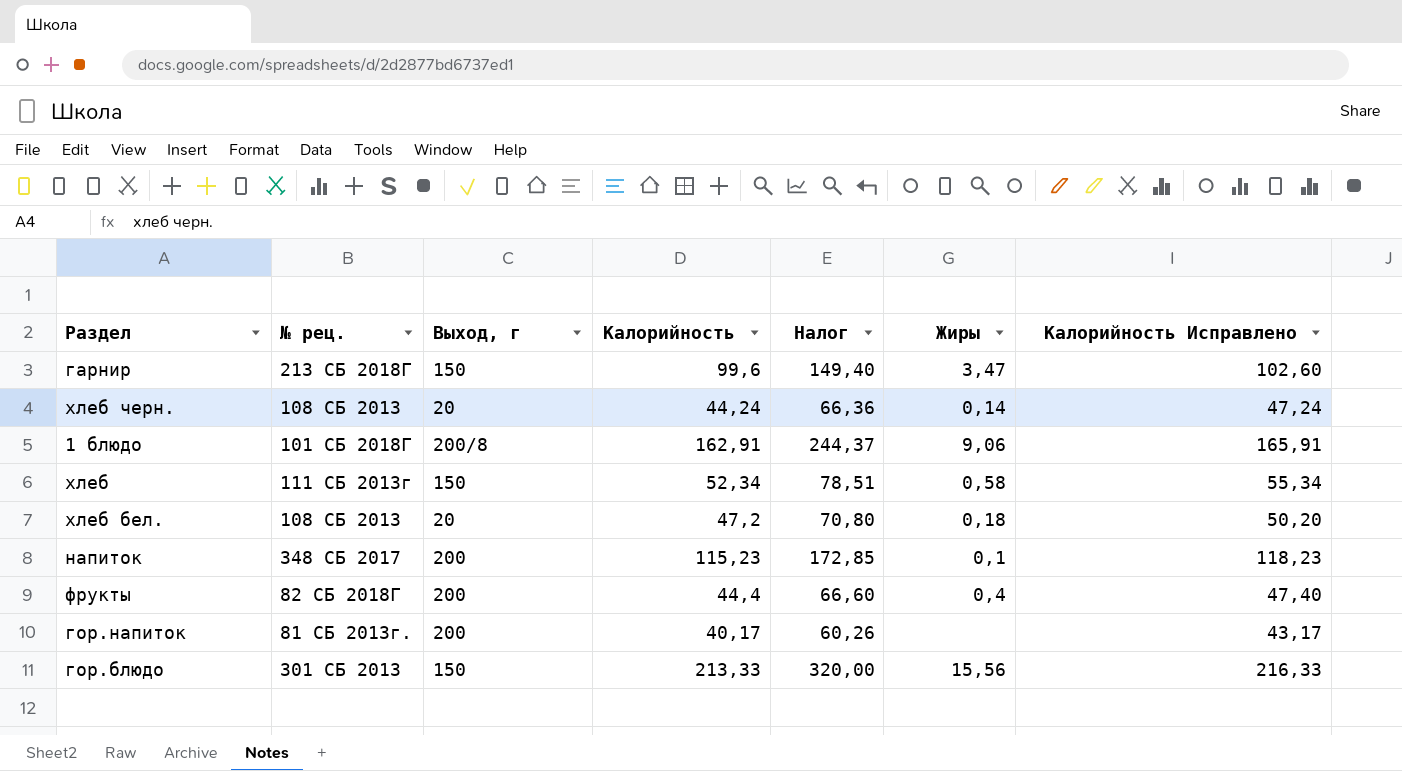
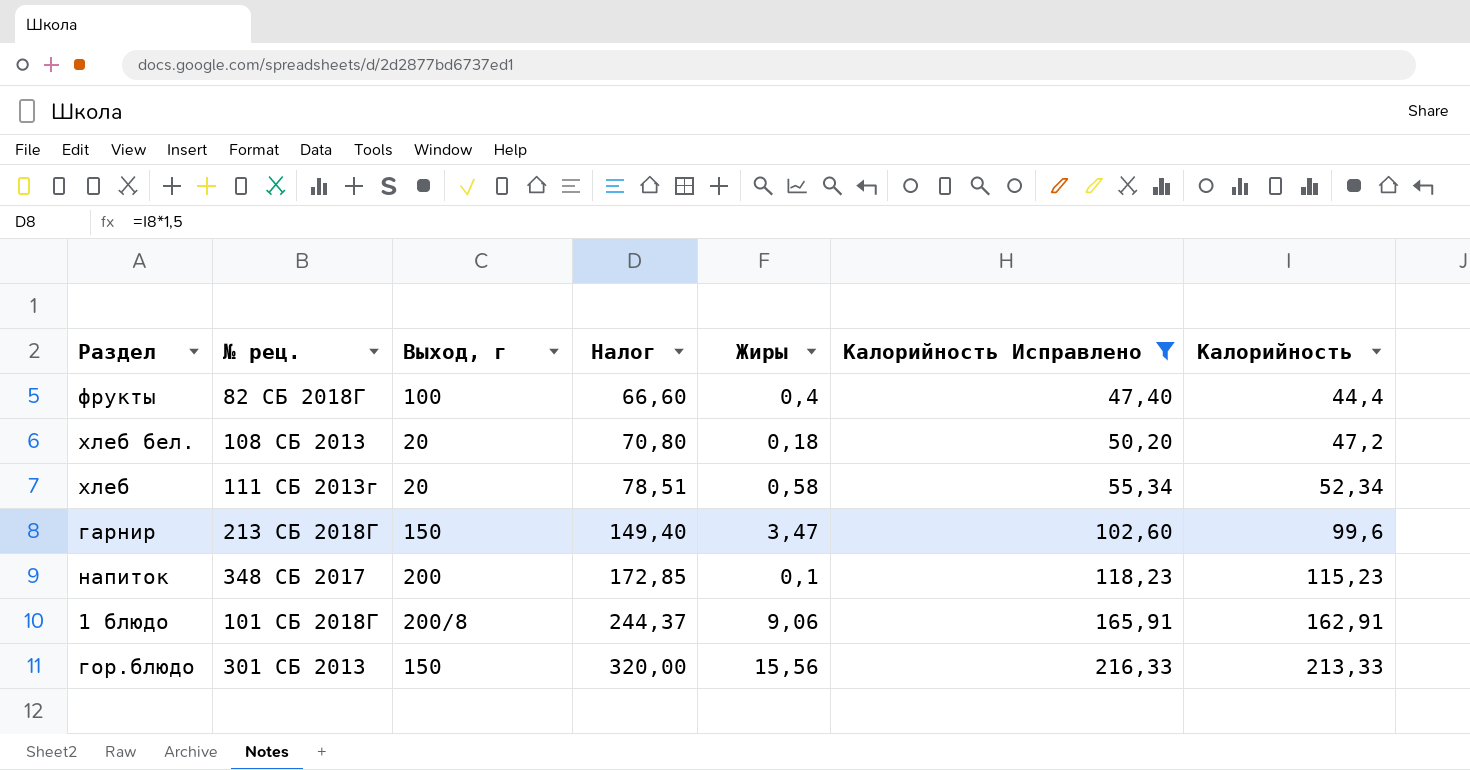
filter: none -> Калорийность Исправлено >= 47,40
row order: none -> Налог ascending
column Калорийность | position: 4 -> 7
фрукты | Выход, г: 200 -> 100
хлеб | Выход, г: 150 -> 20

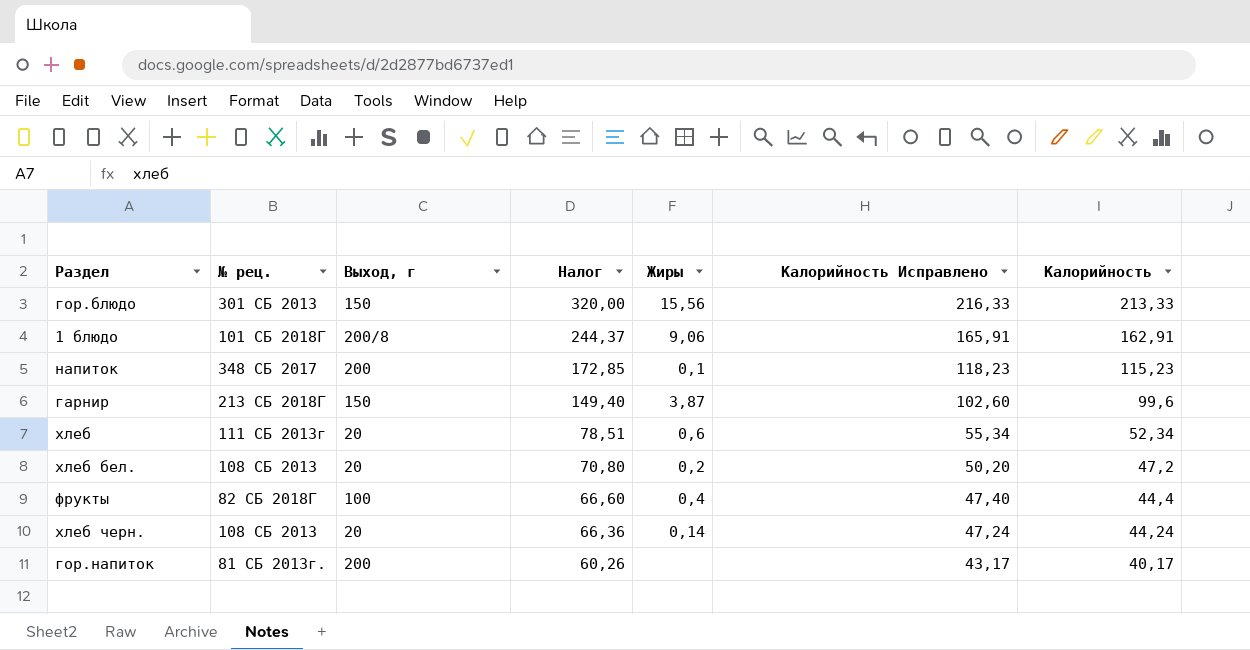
filter: Калорийность Исправлено >= 47,40 -> none
row order: Налог ascending -> Налог descending
гарнир | Жиры: 3,47 -> 3,87
хлеб | Жиры: 0,58 -> 0,6
хлеб бел. | Жиры: 0,18 -> 0,2

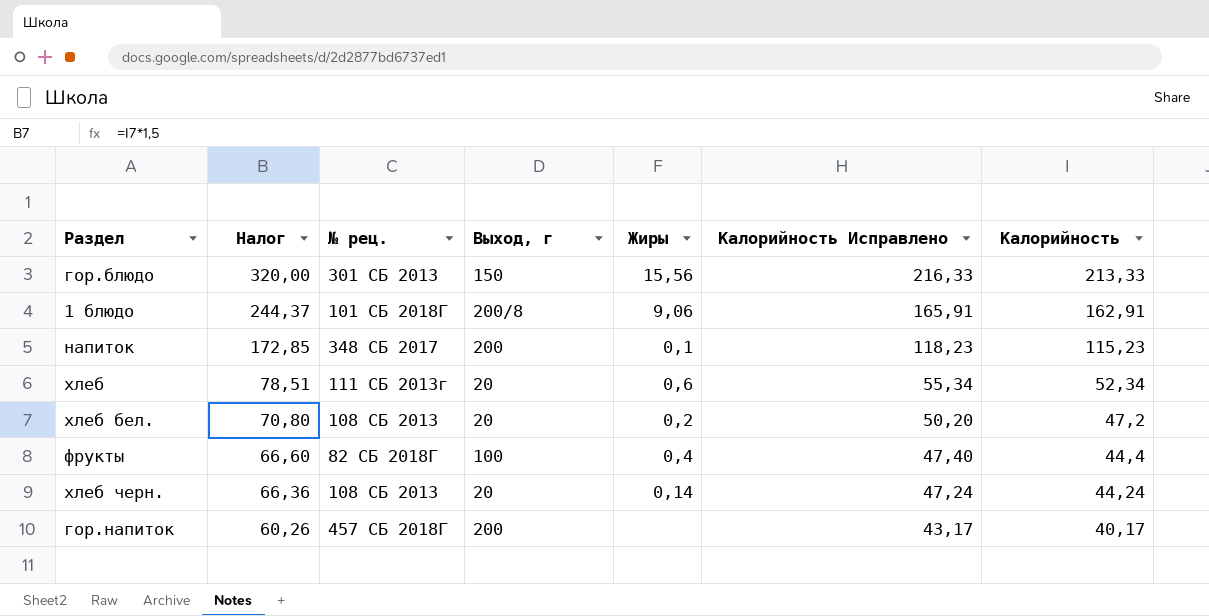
column Налог | position: 4 -> 2
row гарнир: 213 СБ 2018Г | 150 | 149,40 | 3,87 | 102,60 | 99,6 -> none
гор.напиток | № рец.: 81 СБ 2013г. -> 457 СБ 2018Г

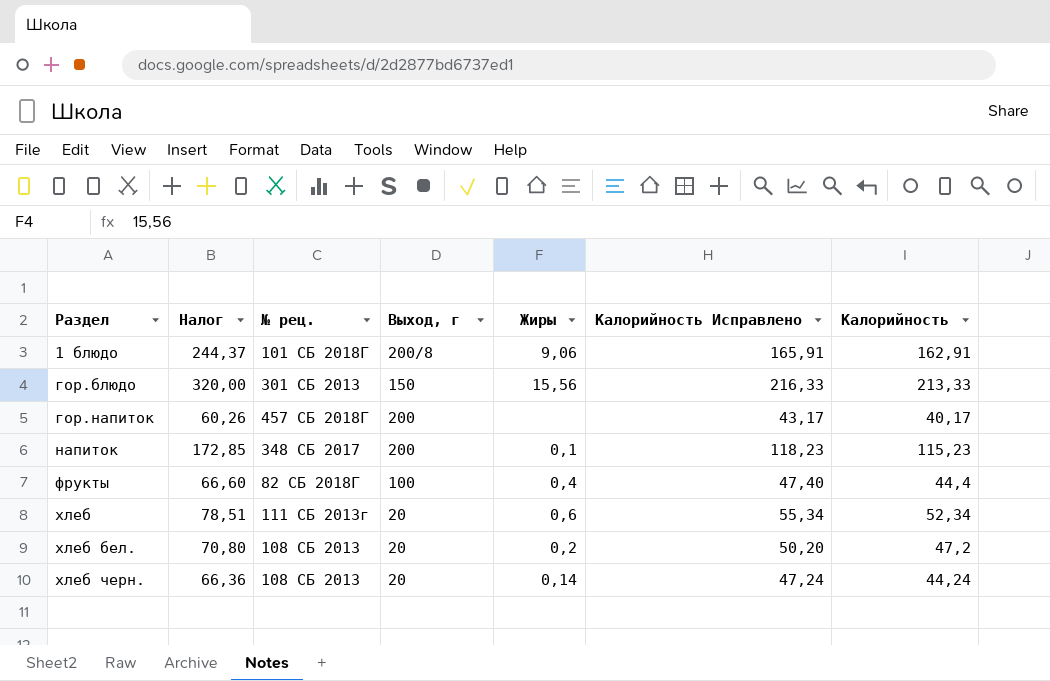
row order: Налог descending -> Раздел ascending

